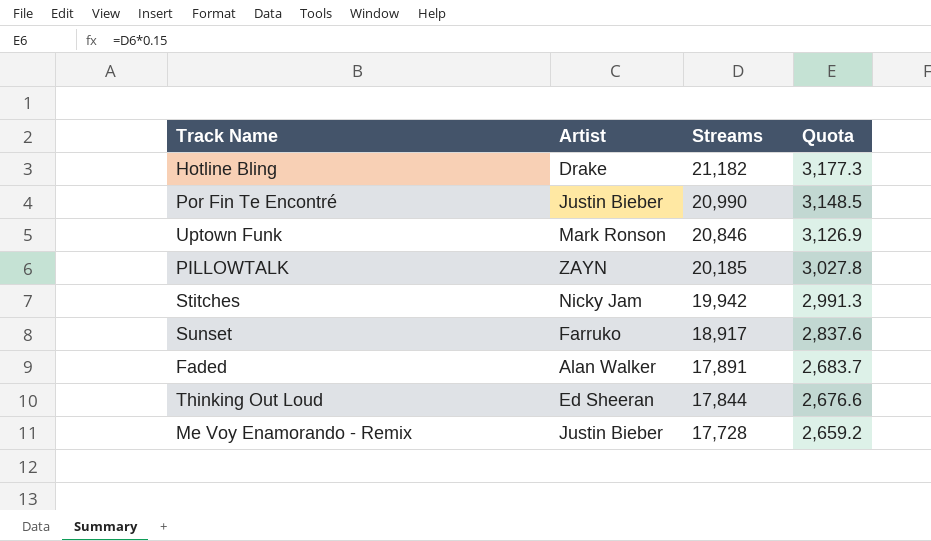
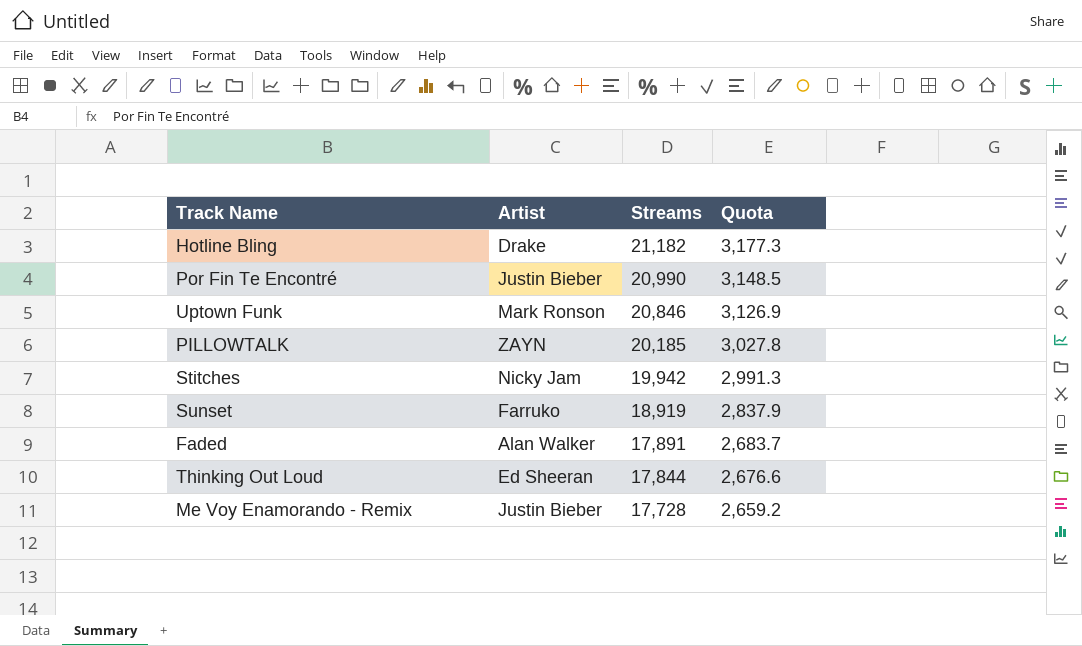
Sunset | Streams: 18,917 -> 18,919
Sunset | Quota: 2,837.6 -> 2,837.9

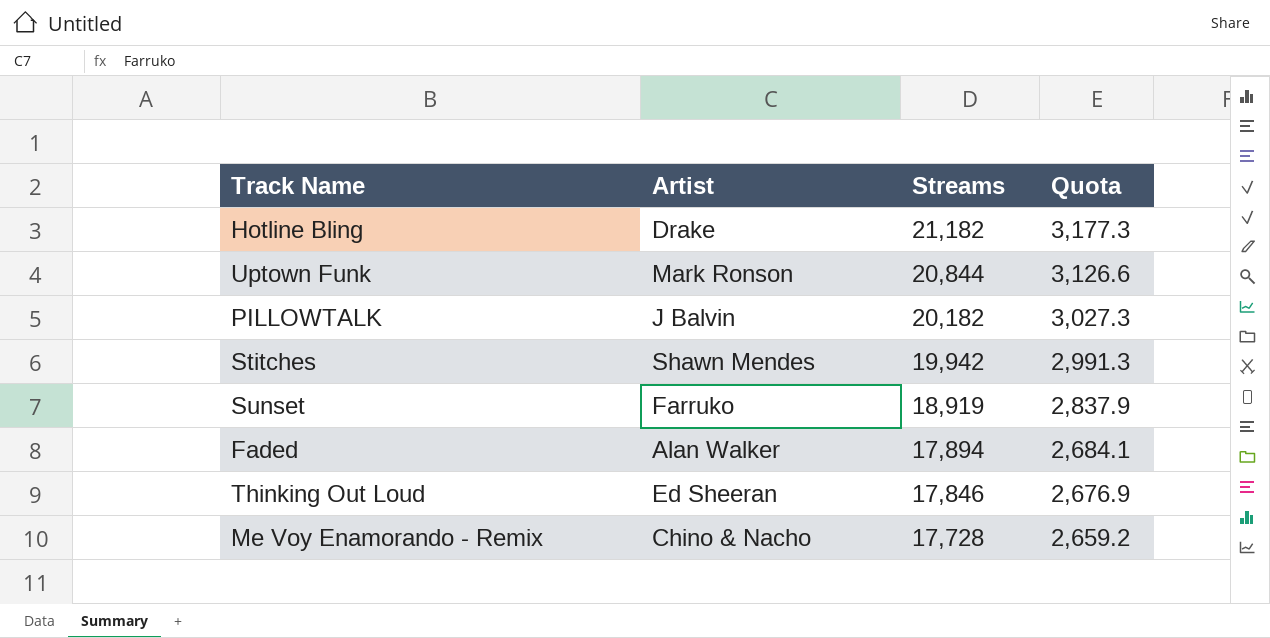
row Por Fin Te Encontré: Justin Bieber | 20,990 | 3,148.5 -> none
Uptown Funk | Streams: 20,846 -> 20,844
Uptown Funk | Quota: 3,126.9 -> 3,126.6
PILLOWTALK | Artist: ZAYN -> J Balvin
PILLOWTALK | Streams: 20,185 -> 20,182
PILLOWTALK | Quota: 3,027.8 -> 3,027.3
Stitches | Artist: Nicky Jam -> Shawn Mendes
Faded | Streams: 17,891 -> 17,894
Faded | Quota: 2,683.7 -> 2,684.1
Thinking Out Loud | Streams: 17,844 -> 17,846
Thinking Out Loud | Quota: 2,676.6 -> 2,676.9
Me Voy Enamorando - Remix | Artist: Justin Bieber -> Chino & Nacho

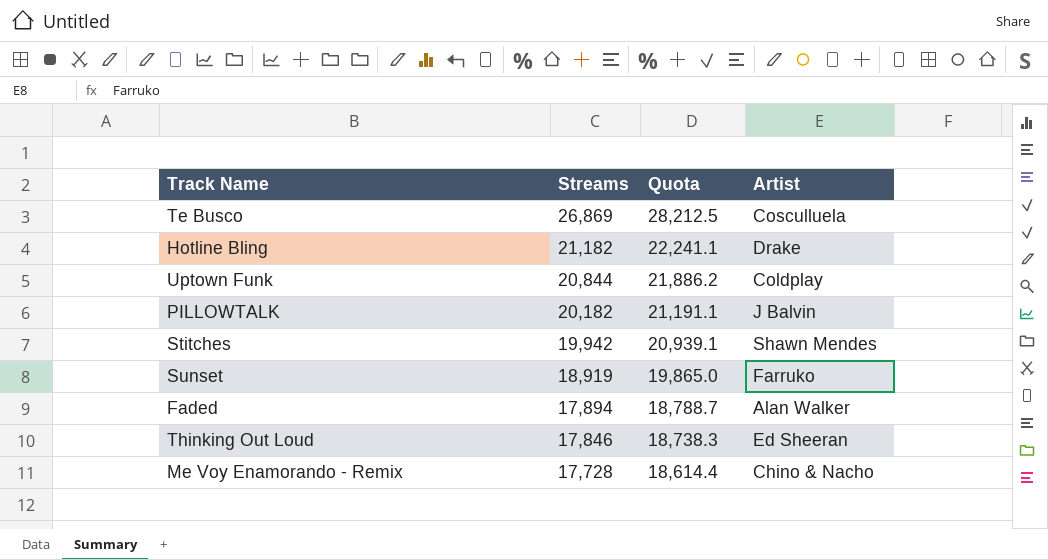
column Quota | formula: [Streams] * 0.15 -> [Streams] * 1.05
column Artist | position: 2 -> 4
row Te Busco: none -> 26,869 | 28,212.5 | Cosculluela
Uptown Funk | Artist: Mark Ronson -> Coldplay

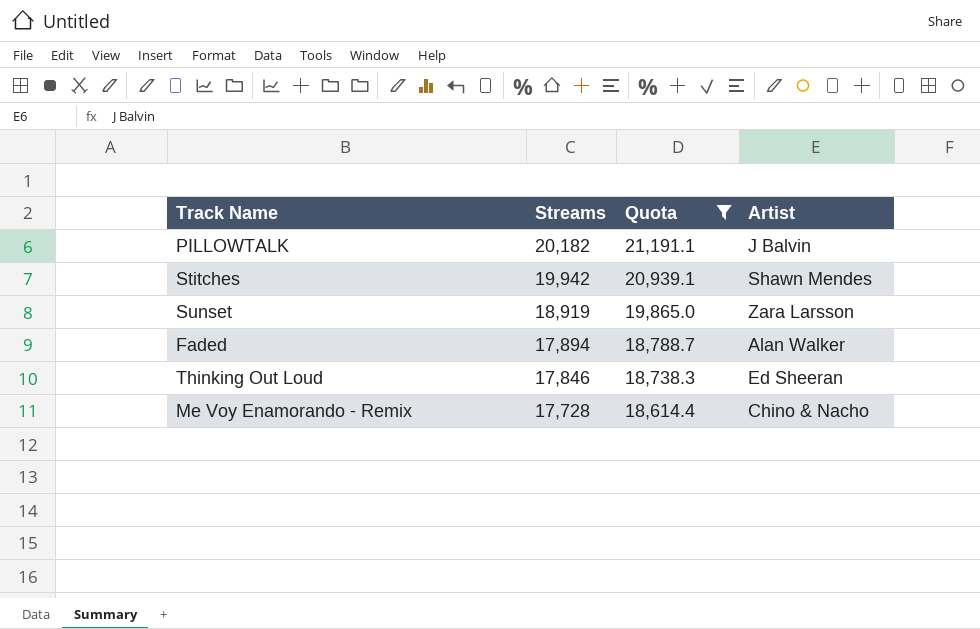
filter: none -> Quota <= 21,191.1
Sunset | Artist: Farruko -> Zara Larsson

